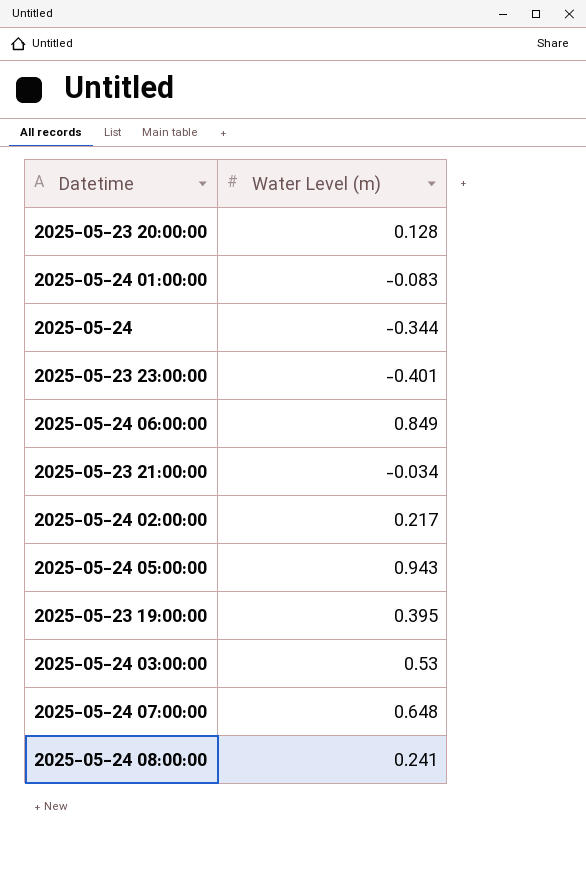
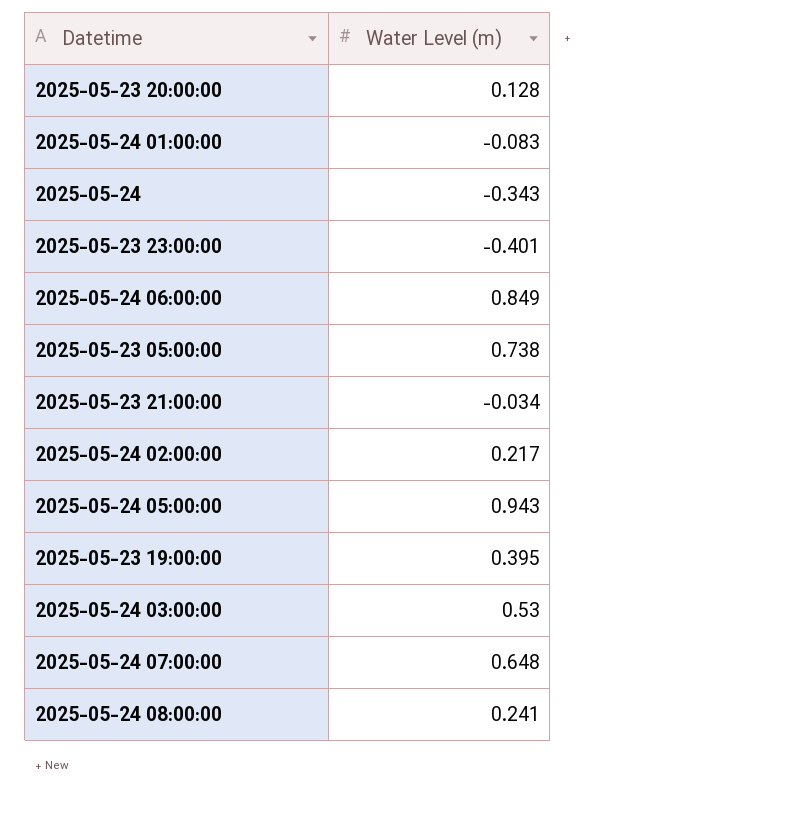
2025-05-24 | Water Level (m): -0.344 -> -0.343
row 2025-05-23 05:00:00: none -> 0.738

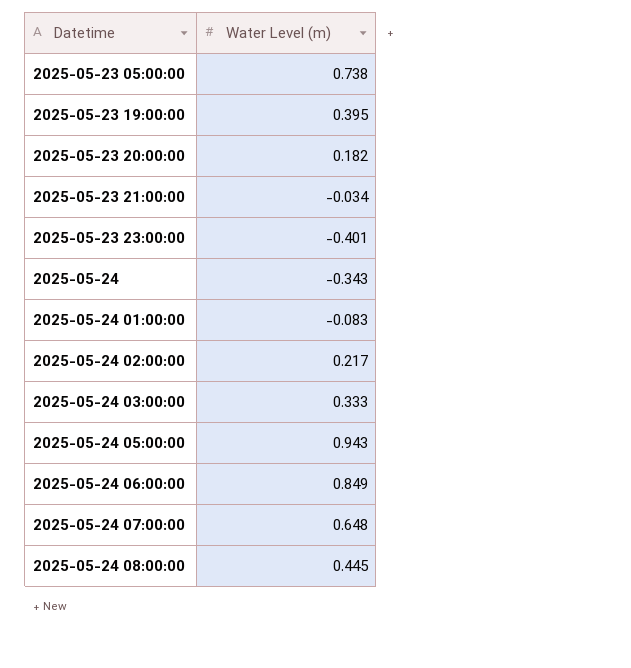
row order: none -> Datetime ascending
2025-05-23 20:00:00 | Water Level (m): 0.128 -> 0.182
2025-05-24 03:00:00 | Water Level (m): 0.53 -> 0.333
2025-05-24 08:00:00 | Water Level (m): 0.241 -> 0.445

